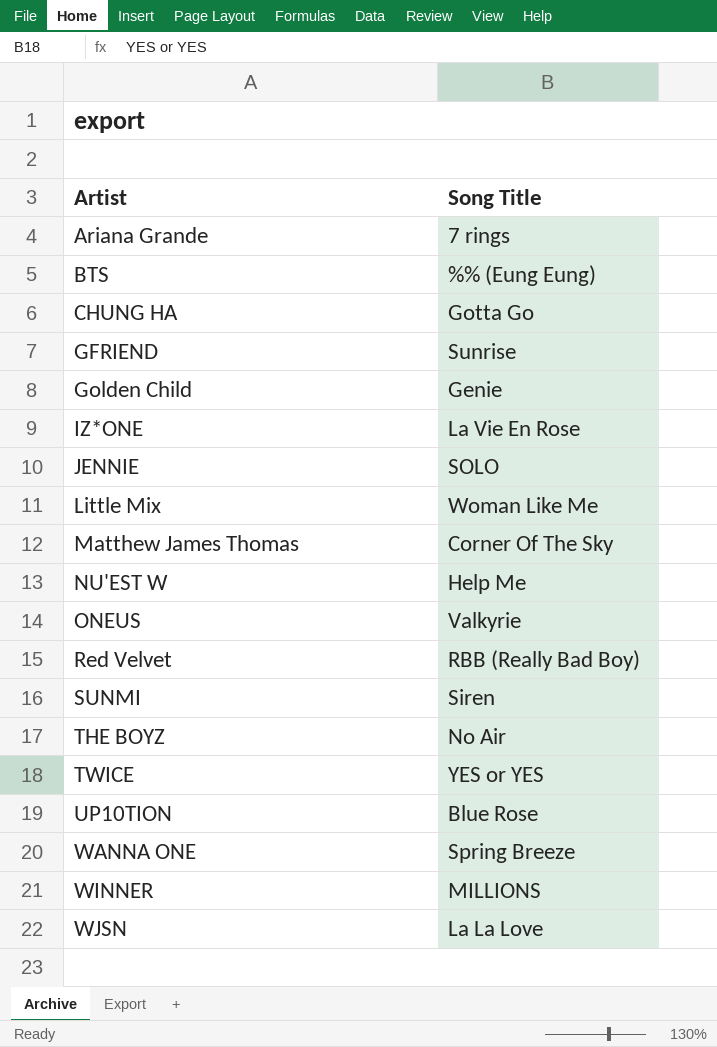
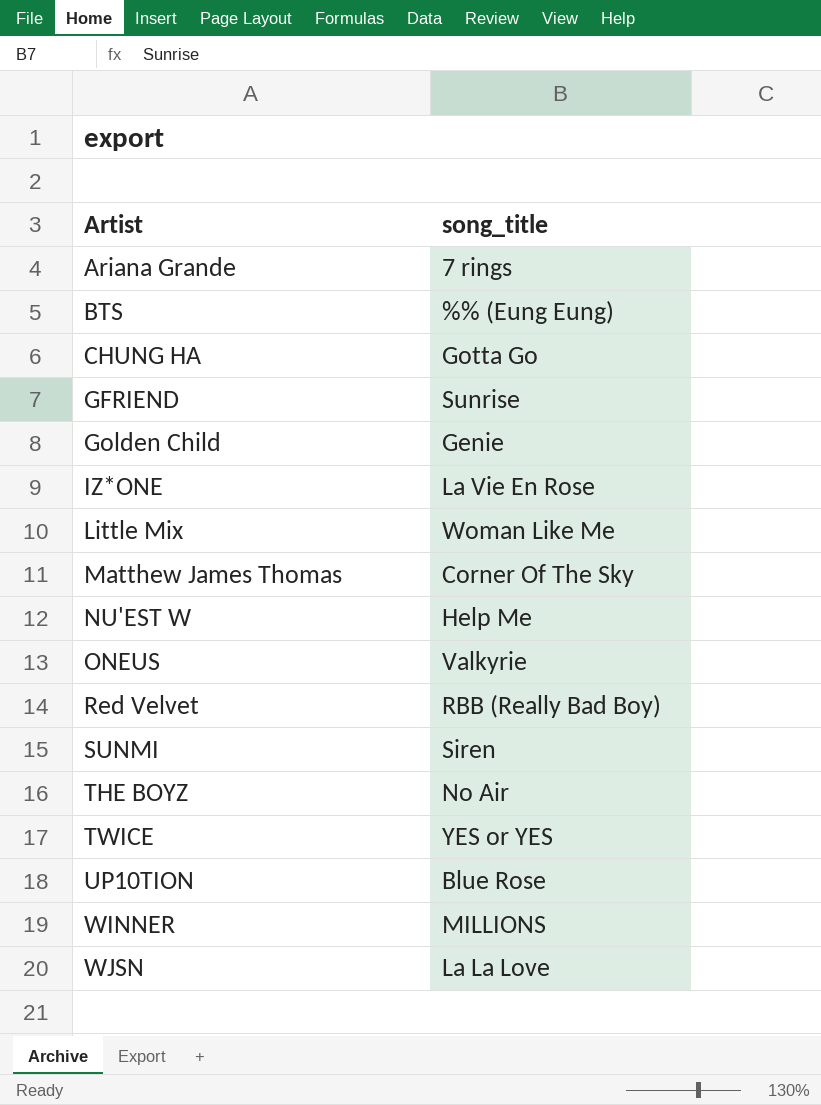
column name: Song Title -> song_title
row JENNIE: SOLO -> none
row WANNA ONE: Spring Breeze -> none

